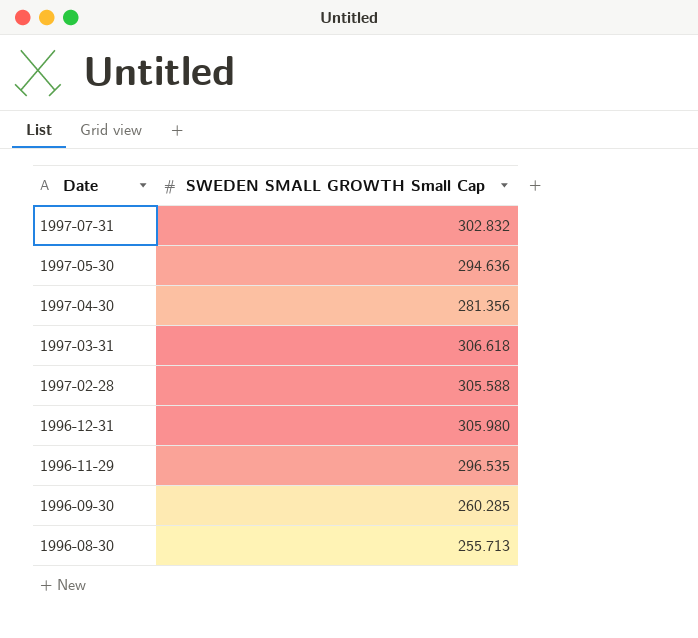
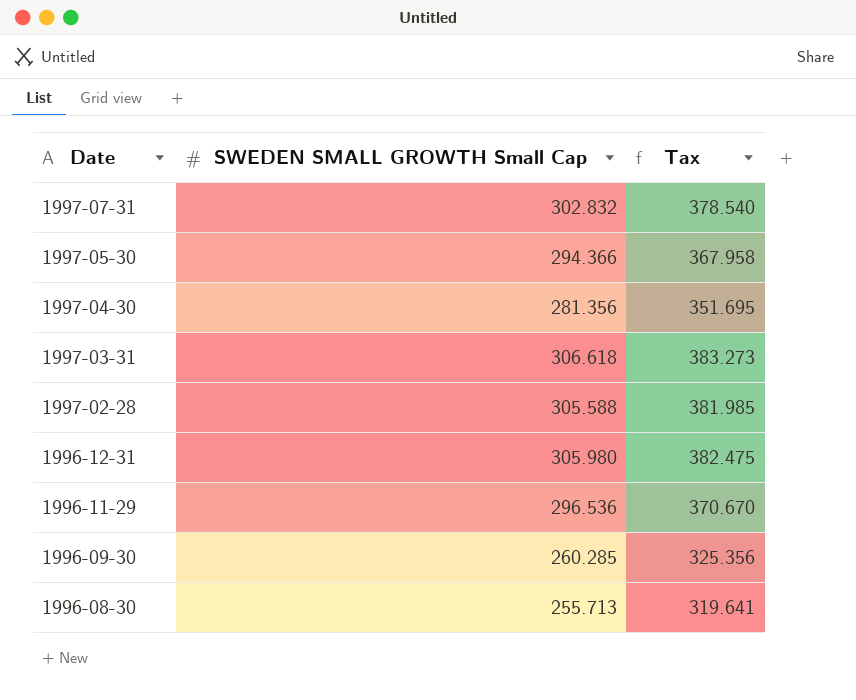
column Tax | formula: none -> [SWEDEN SMALL GROWTH Small Cap] * 1.25
1997-05-30 | SWEDEN SMALL GROWTH Small Cap: 294.636 -> 294.366
1996-11-29 | SWEDEN SMALL GROWTH Small Cap: 296.535 -> 296.536

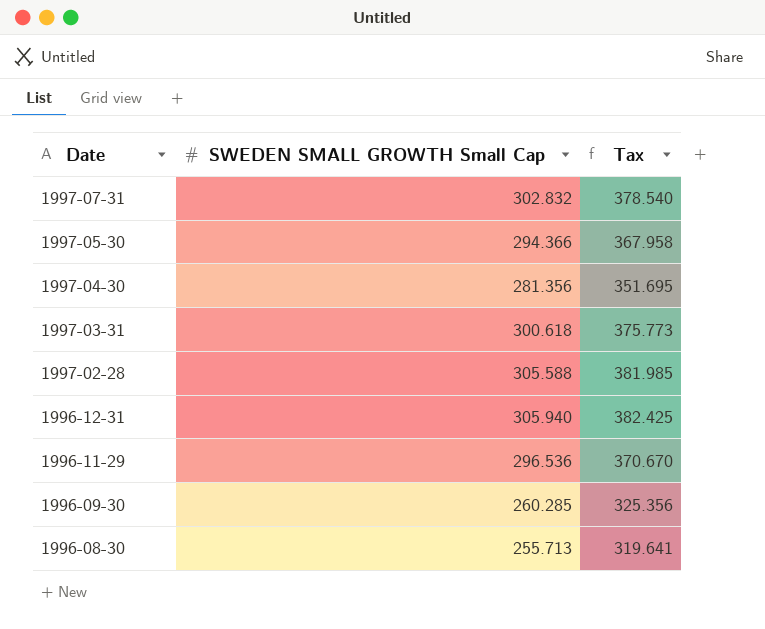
1997-03-31 | SWEDEN SMALL GROWTH Small Cap: 306.618 -> 300.618
1997-03-31 | Tax: 383.273 -> 375.773
1996-12-31 | SWEDEN SMALL GROWTH Small Cap: 305.980 -> 305.940
1996-12-31 | Tax: 382.475 -> 382.425

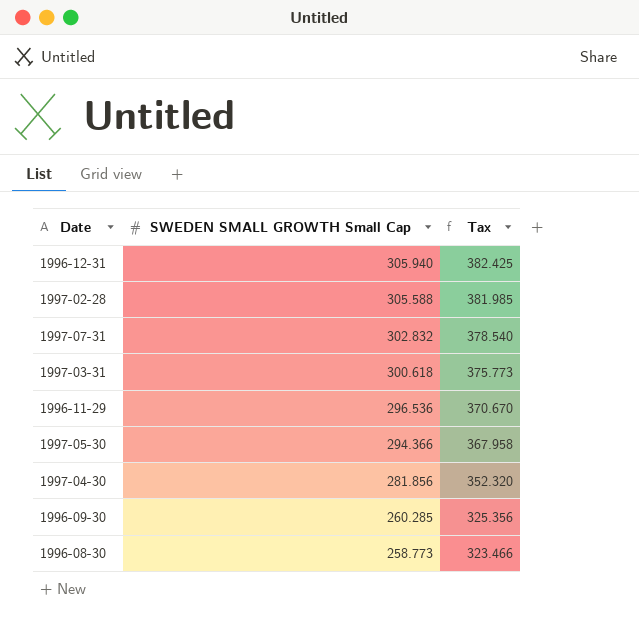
row order: Date descending -> SWEDEN SMALL GROWTH Small Cap descending
1997-04-30 | SWEDEN SMALL GROWTH Small Cap: 281.356 -> 281.856
1997-04-30 | Tax: 351.695 -> 352.320
1996-08-30 | SWEDEN SMALL GROWTH Small Cap: 255.713 -> 258.773
1996-08-30 | Tax: 319.641 -> 323.466

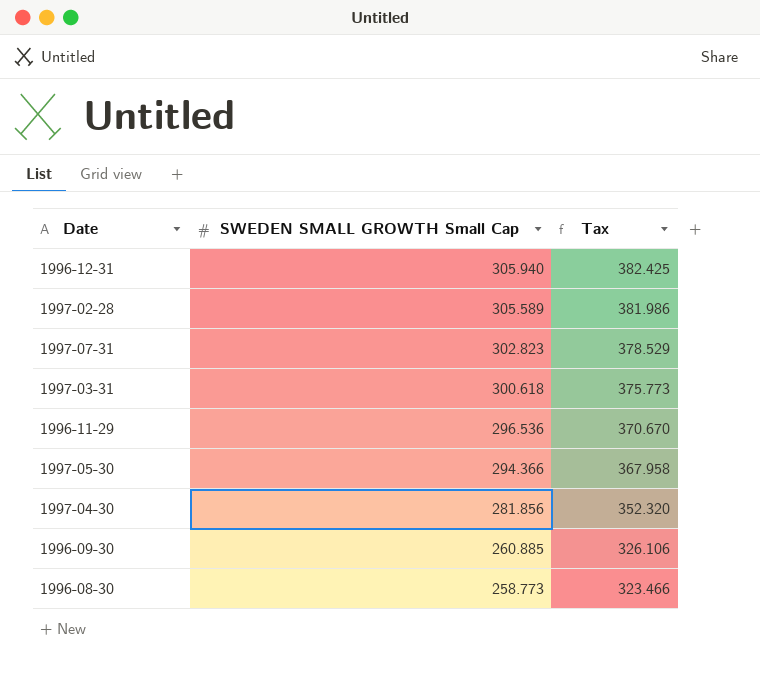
1997-02-28 | SWEDEN SMALL GROWTH Small Cap: 305.588 -> 305.589
1997-02-28 | Tax: 381.985 -> 381.986
1997-07-31 | SWEDEN SMALL GROWTH Small Cap: 302.832 -> 302.823
1997-07-31 | Tax: 378.540 -> 378.529
1996-09-30 | SWEDEN SMALL GROWTH Small Cap: 260.285 -> 260.885
1996-09-30 | Tax: 325.356 -> 326.106

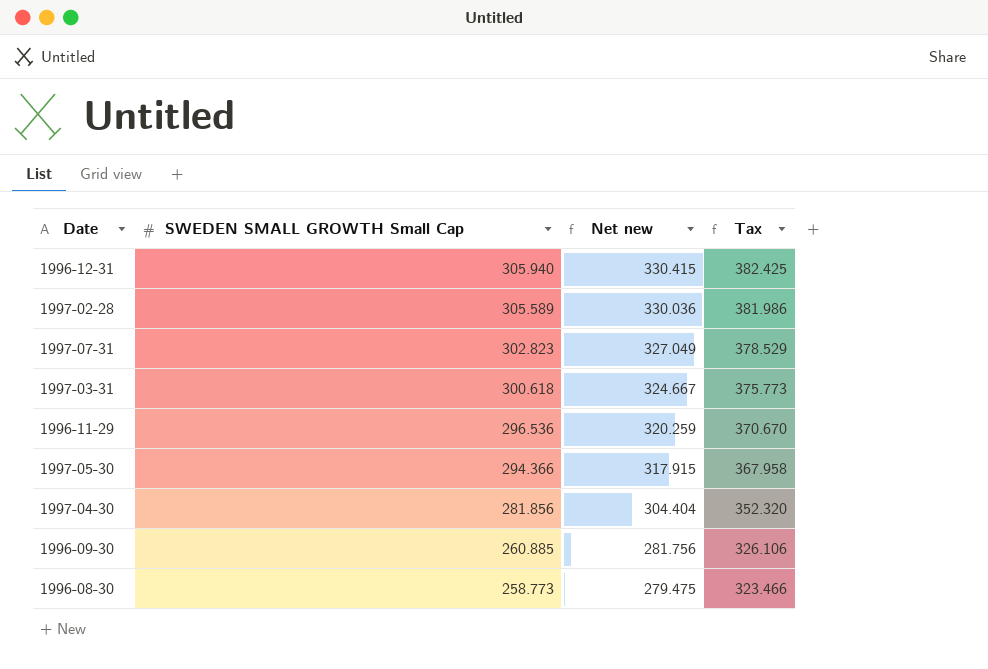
column Net new | formula: none -> [SWEDEN SMALL GROWTH Small Cap] * 1.08

